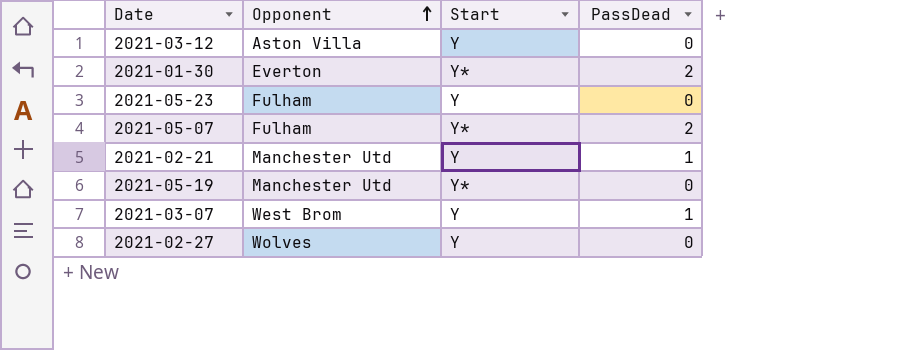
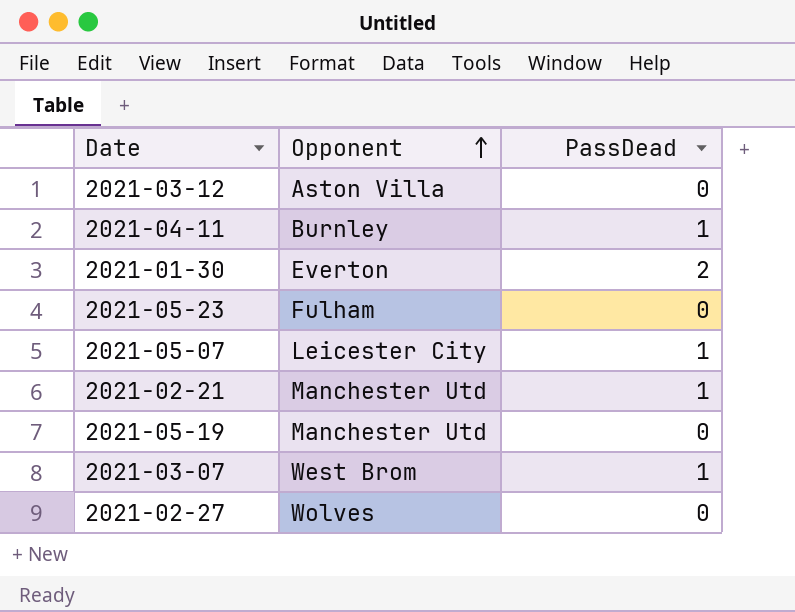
column Start | position: 3 -> none
row 2021-04-11: none -> Burnley | 1
2021-05-07 | Opponent: Fulham -> Leicester City
2021-05-07 | PassDead: 2 -> 1

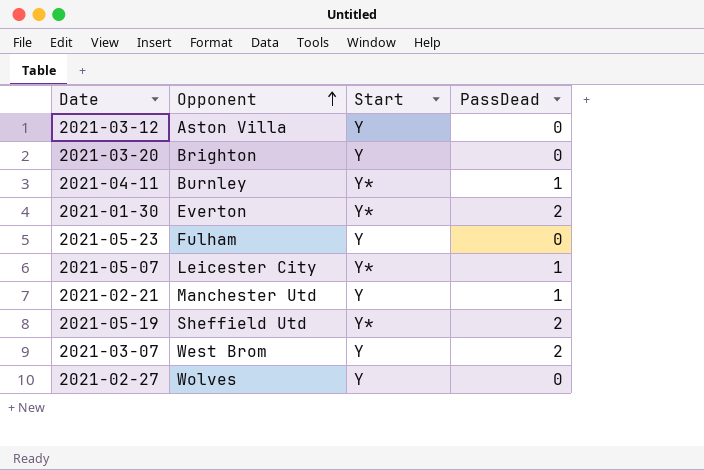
column Start | position: none -> 3
row 2021-03-20: none -> Brighton | Y | 0
2021-05-19 | Opponent: Manchester Utd -> Sheffield Utd
2021-05-19 | PassDead: 0 -> 2
2021-03-07 | PassDead: 1 -> 2

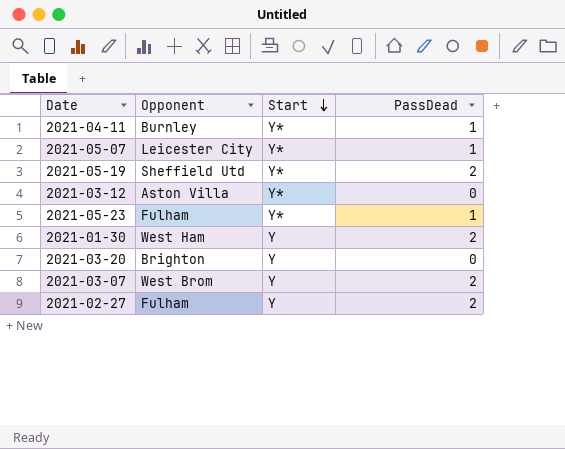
row order: Opponent ascending -> Start descending
row 2021-02-21: Manchester Utd | Y | 1 -> none
2021-03-12 | Start: Y -> Y*
2021-05-23 | Start: Y -> Y*
2021-05-23 | PassDead: 0 -> 1
2021-01-30 | Opponent: Everton -> West Ham
2021-01-30 | Start: Y* -> Y
2021-02-27 | Opponent: Wolves -> Fulham
2021-02-27 | PassDead: 0 -> 2

